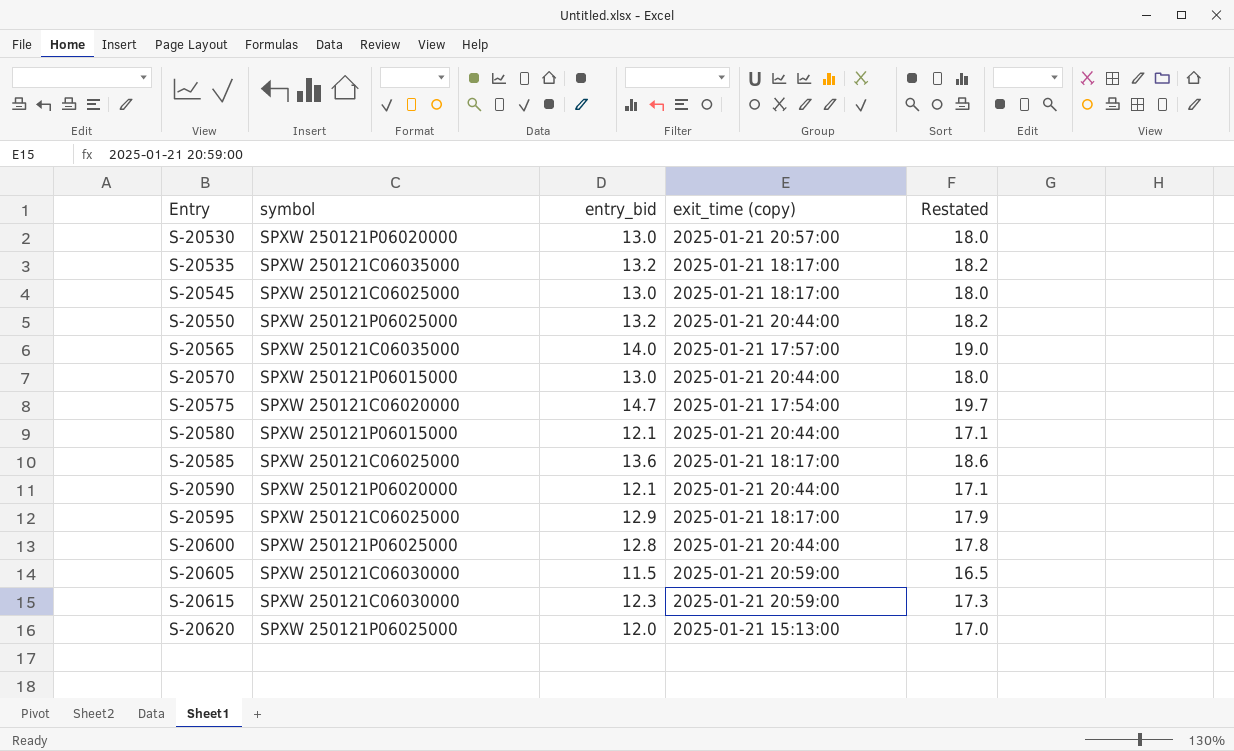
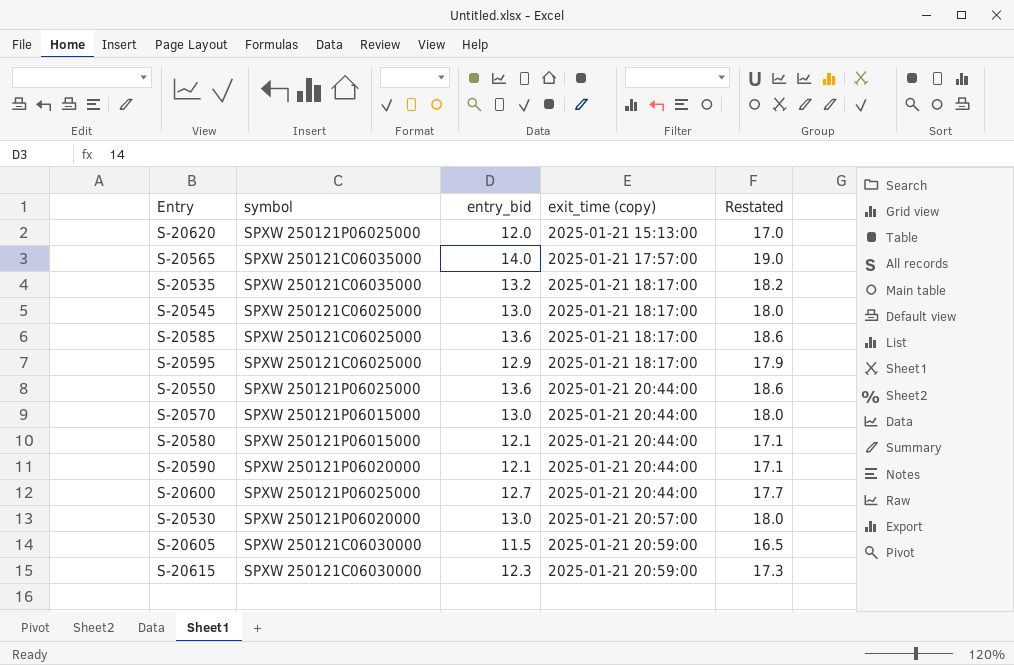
row order: Entry ascending -> exit_time (copy) ascending
row S-20575: SPXW 250121C06020000 | 14.7 | 2025-01-21 17:54:00 | 19.7 -> none
S-20550 | entry_bid: 13.2 -> 13.6
S-20550 | Restated: 18.2 -> 18.6
S-20600 | entry_bid: 12.8 -> 12.7
S-20600 | Restated: 17.8 -> 17.7

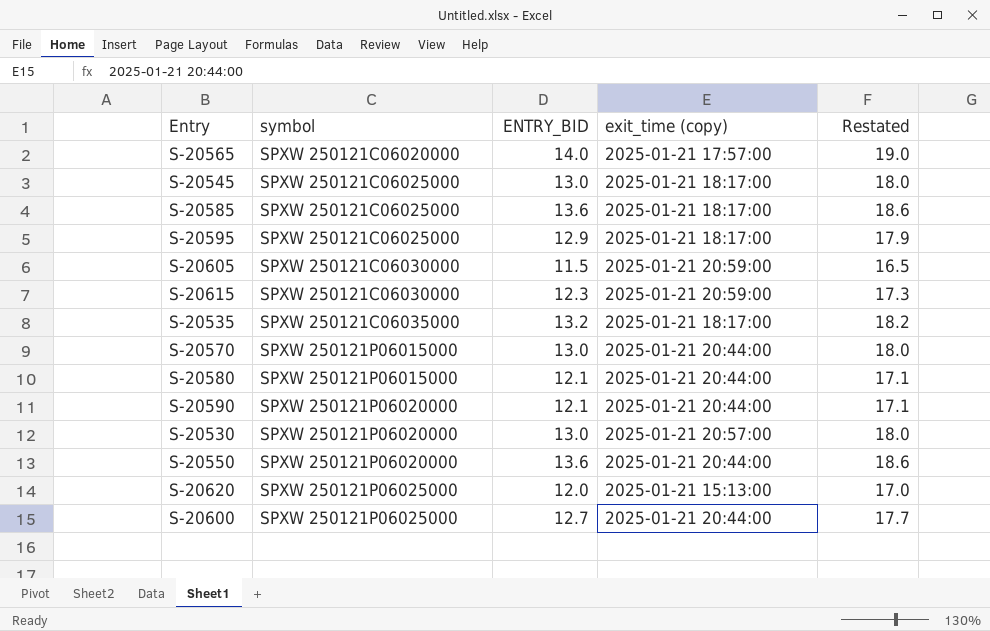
row order: exit_time (copy) ascending -> symbol ascending
column name: entry_bid -> ENTRY_BID
S-20565 | symbol: SPXW 250121C06035000 -> SPXW 250121C06020000
S-20550 | symbol: SPXW 250121P06025000 -> SPXW 250121P06020000

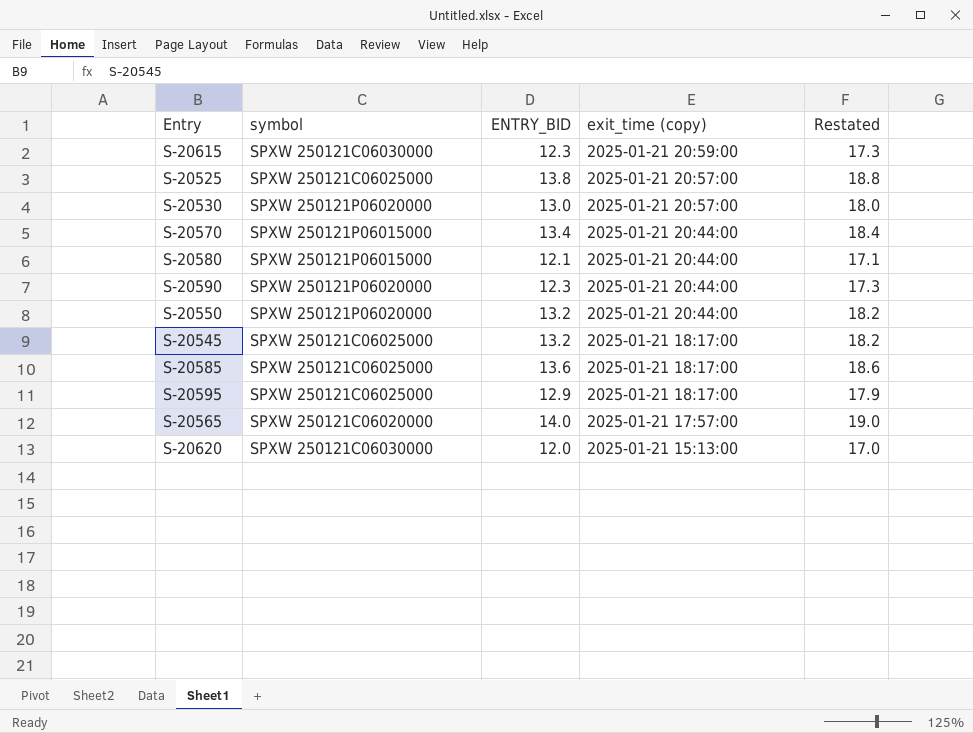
row order: symbol ascending -> exit_time (copy) descending
row S-20605: SPXW 250121C06030000 | 11.5 | 2025-01-21 20:59:00 | 16.5 -> none
row S-20535: SPXW 250121C06035000 | 13.2 | 2025-01-21 18:17:00 | 18.2 -> none
row S-20600: SPXW 250121P06025000 | 12.7 | 2025-01-21 20:44:00 | 17.7 -> none
row S-20525: none -> SPXW 250121C06025000 | 13.8 | 2025-01-21 20:57:00 | 18.8
S-20570 | ENTRY_BID: 13.0 -> 13.4
S-20570 | Restated: 18.0 -> 18.4
S-20590 | ENTRY_BID: 12.1 -> 12.3
S-20590 | Restated: 17.1 -> 17.3
S-20550 | ENTRY_BID: 13.6 -> 13.2
S-20550 | Restated: 18.6 -> 18.2
S-20545 | ENTRY_BID: 13.0 -> 13.2
S-20545 | Restated: 18.0 -> 18.2
S-20620 | symbol: SPXW 250121P06025000 -> SPXW 250121C06030000

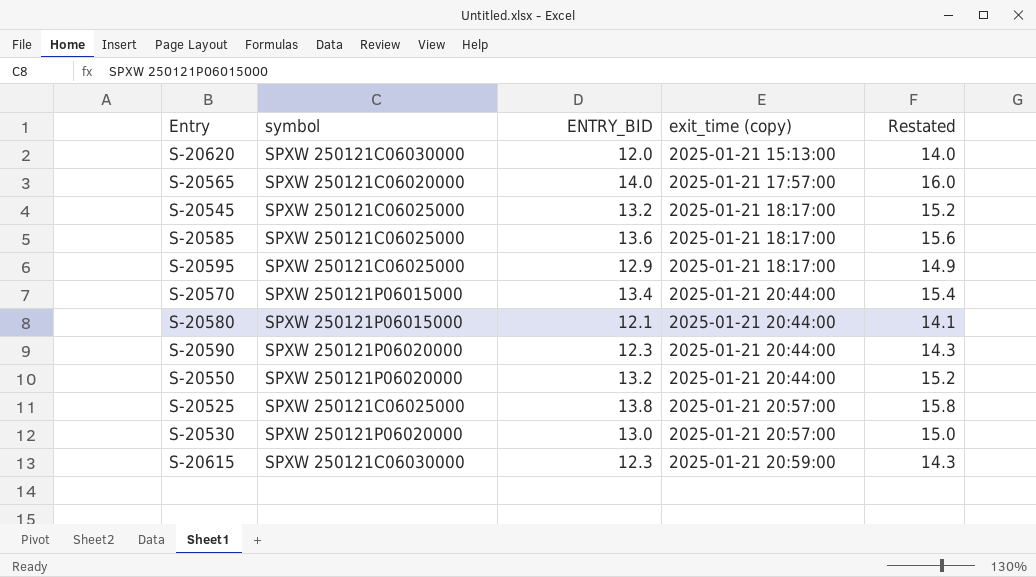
row order: exit_time (copy) descending -> exit_time (copy) ascending
column Restated | formula: [ENTRY_BID] + 5 -> [ENTRY_BID] + 2

